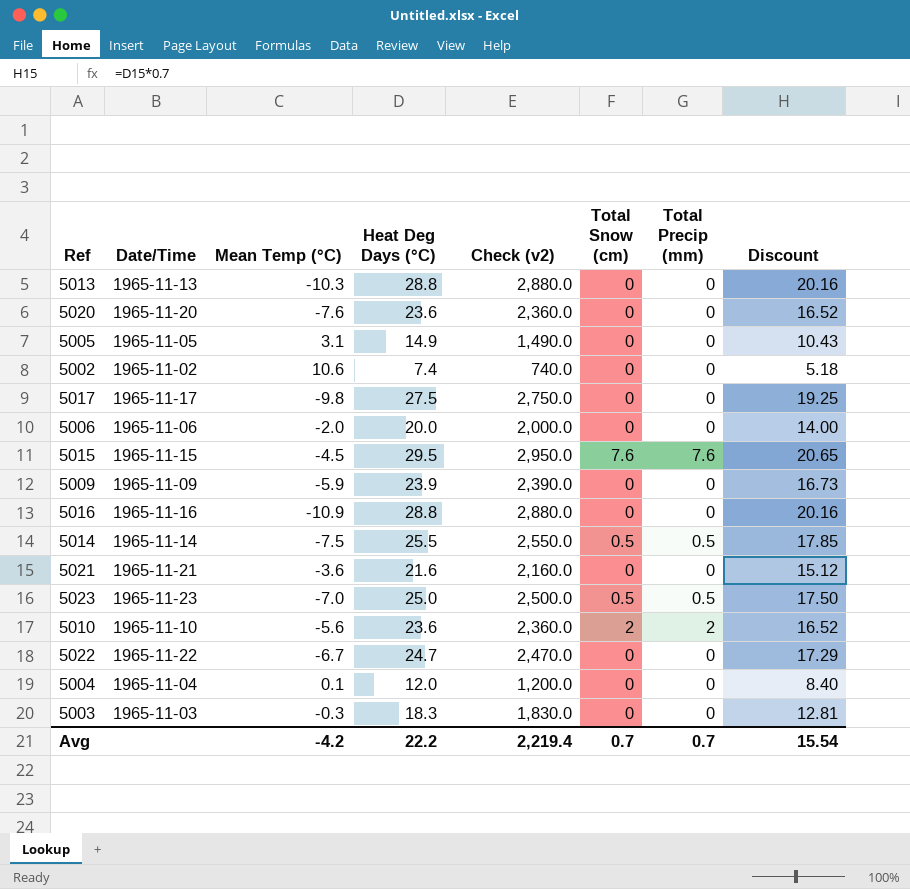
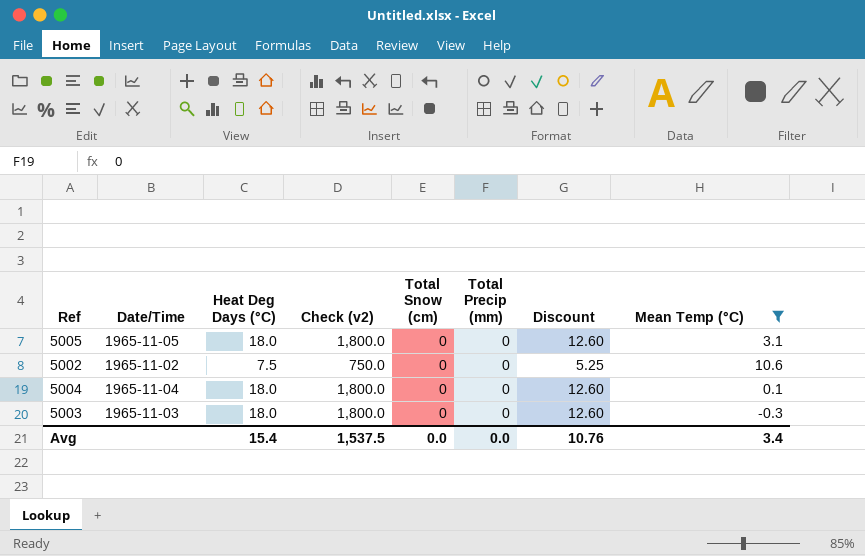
filter: none -> Mean Temp (°C) >= -0.3
column Mean Temp (°C) | position: 3 -> 8
5005 | Heat Deg Days (°C): 14.9 -> 18.0
5005 | Check (v2): 1,490.0 -> 1,800.0
5005 | Discount: 10.43 -> 12.60
5002 | Heat Deg Days (°C): 7.4 -> 7.5
5002 | Check (v2): 740.0 -> 750.0
5002 | Discount: 5.18 -> 5.25
5004 | Heat Deg Days (°C): 12.0 -> 18.0
5004 | Check (v2): 1,200.0 -> 1,800.0
5004 | Discount: 8.40 -> 12.60
5003 | Heat Deg Days (°C): 18.3 -> 18.0
5003 | Check (v2): 1,830.0 -> 1,800.0
5003 | Discount: 12.81 -> 12.60
Avg | Heat Deg Days (°C): 22.2 -> 15.4
Avg | Check (v2): 2,219.4 -> 1,537.5
Avg | Total Snow (cm): 0.7 -> 0.0
Avg | Total Precip (mm): 0.7 -> 0.0
Avg | Discount: 15.54 -> 10.76
Avg | Mean Temp (°C): -4.2 -> 3.4

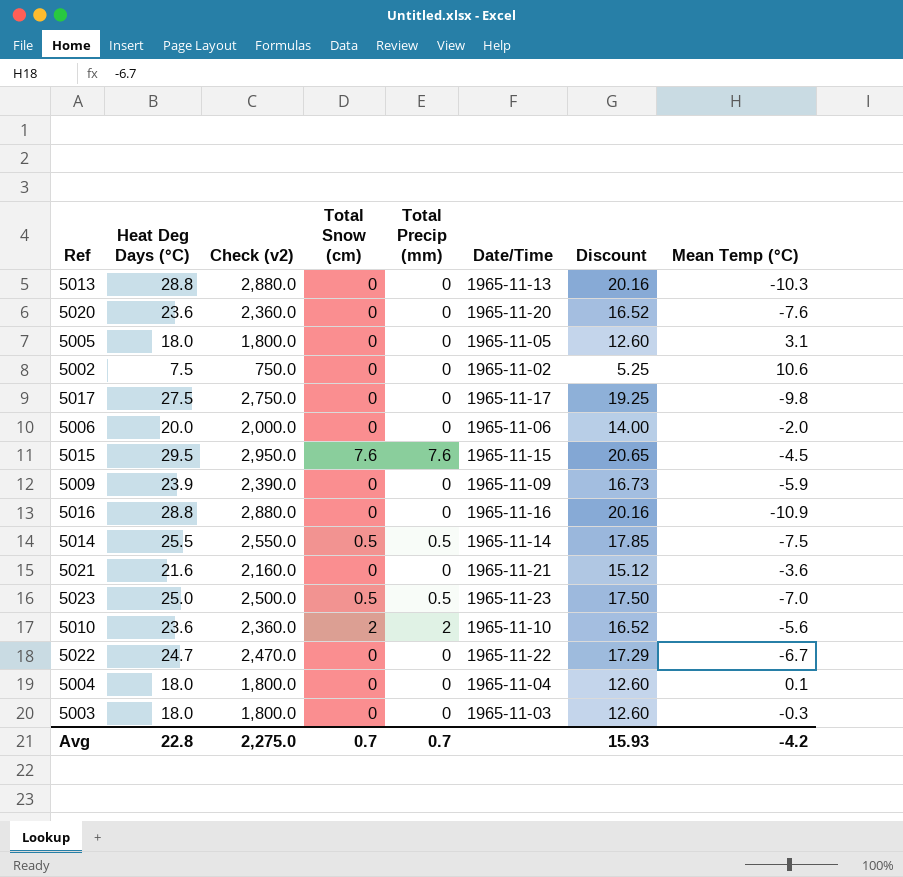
filter: Mean Temp (°C) >= -0.3 -> none
column Date/Time | position: 2 -> 6
Avg | Heat Deg Days (°C): 15.4 -> 22.8
Avg | Check (v2): 1,537.5 -> 2,275.0
Avg | Total Snow (cm): 0.0 -> 0.7
Avg | Total Precip (mm): 0.0 -> 0.7
Avg | Discount: 10.76 -> 15.93
Avg | Mean Temp (°C): 3.4 -> -4.2

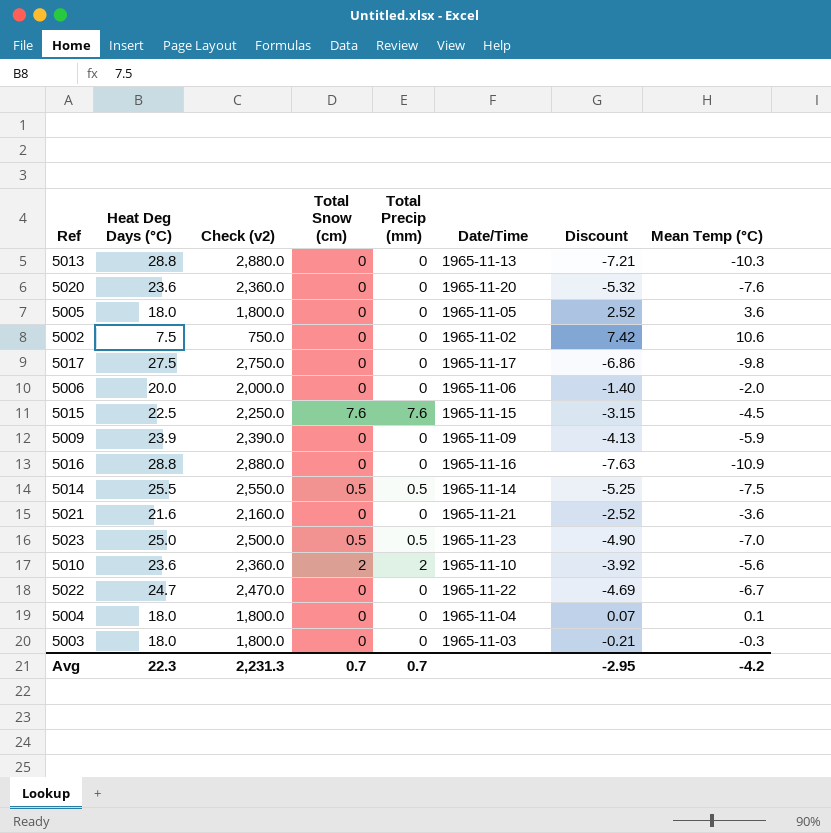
column Discount | formula: [Heat Deg Days (°C)] * 0.7 -> [Mean Temp (°C)] * 0.7
5005 | Mean Temp (°C): 3.1 -> 3.6
5015 | Heat Deg Days (°C): 29.5 -> 22.5
5015 | Check (v2): 2,950.0 -> 2,250.0
Avg | Heat Deg Days (°C): 22.8 -> 22.3
Avg | Check (v2): 2,275.0 -> 2,231.3
Avg | Discount: 15.93 -> -2.95

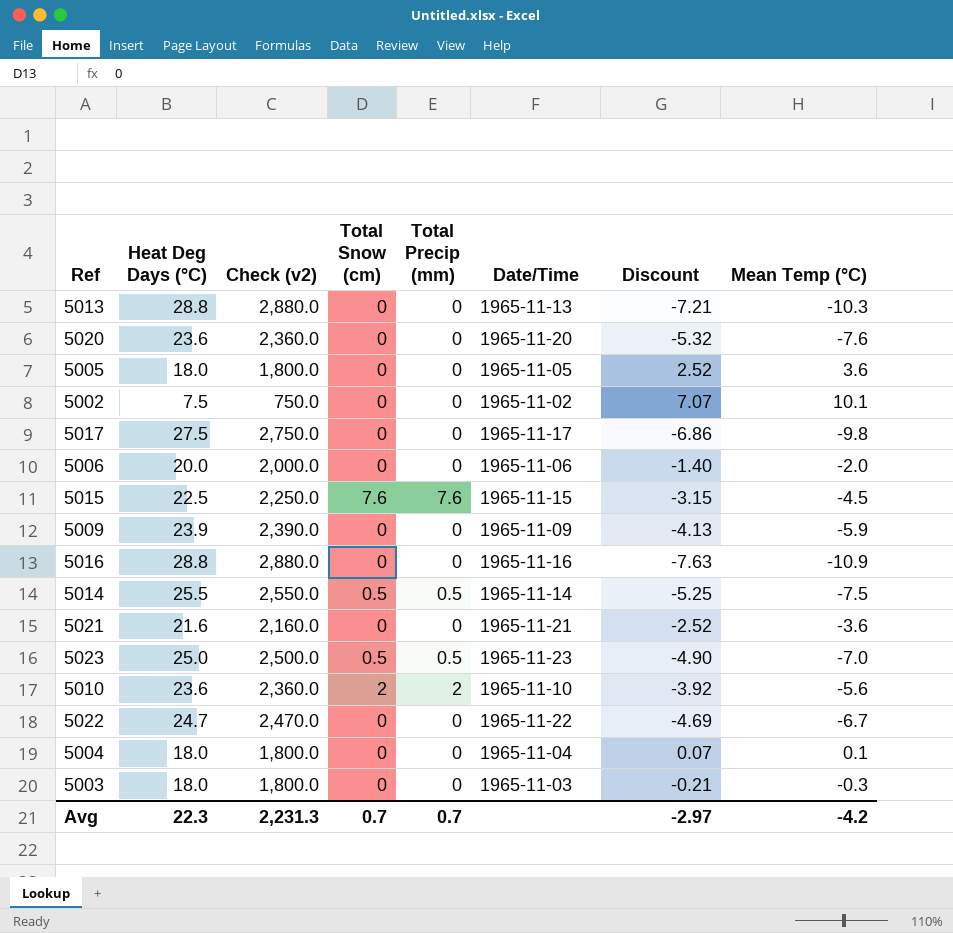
5002 | Discount: 7.42 -> 7.07
5002 | Mean Temp (°C): 10.6 -> 10.1
Avg | Discount: -2.95 -> -2.97

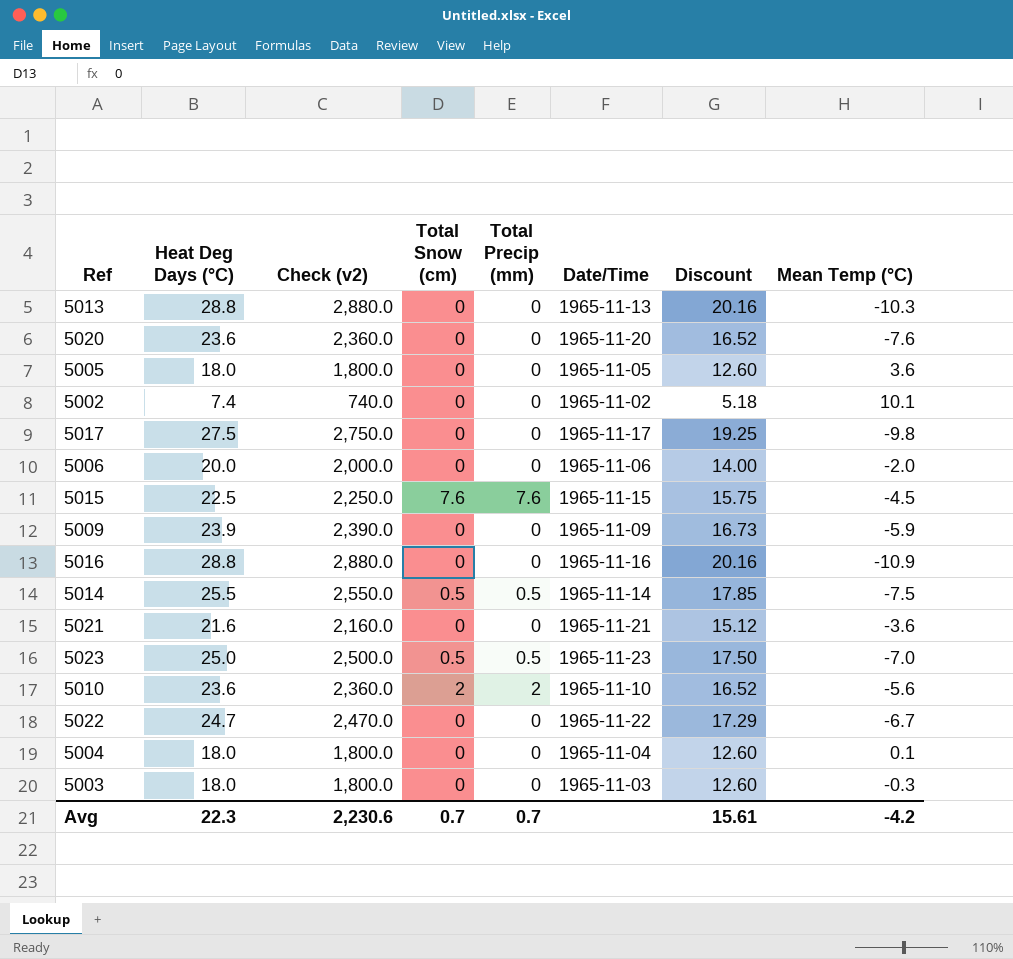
column Discount | formula: [Mean Temp (°C)] * 0.7 -> [Heat Deg Days (°C)] * 0.7
5002 | Heat Deg Days (°C): 7.5 -> 7.4
5002 | Check (v2): 750.0 -> 740.0
Avg | Check (v2): 2,231.3 -> 2,230.6
Avg | Discount: -2.97 -> 15.61

